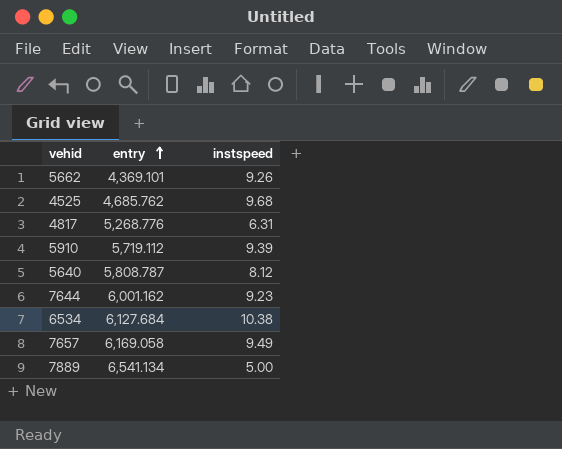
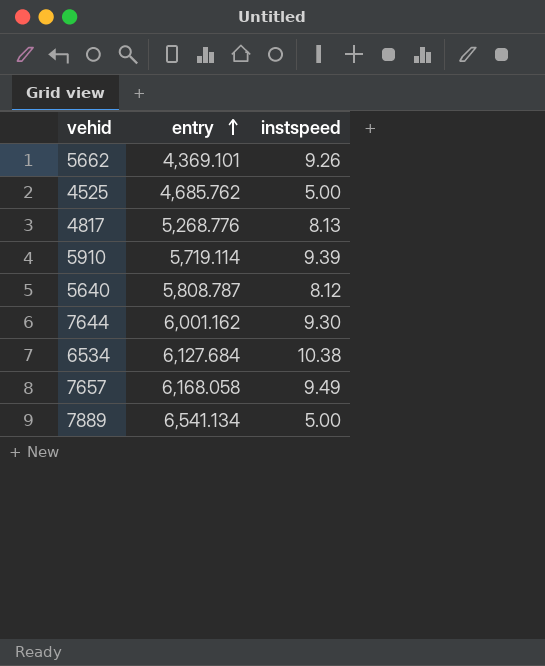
4525 | instspeed: 9.68 -> 5.00
4817 | instspeed: 6.31 -> 8.13
5910 | entry: 5,719.112 -> 5,719.114
7644 | instspeed: 9.23 -> 9.30
7657 | entry: 6,169.058 -> 6,168.058

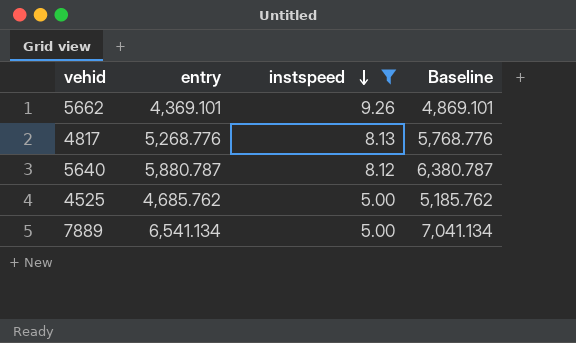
filter: none -> instspeed <= 9.26
row order: entry ascending -> instspeed descending
column Baseline | formula: none -> [entry] + 500
5640 | entry: 5,808.787 -> 5,880.787

